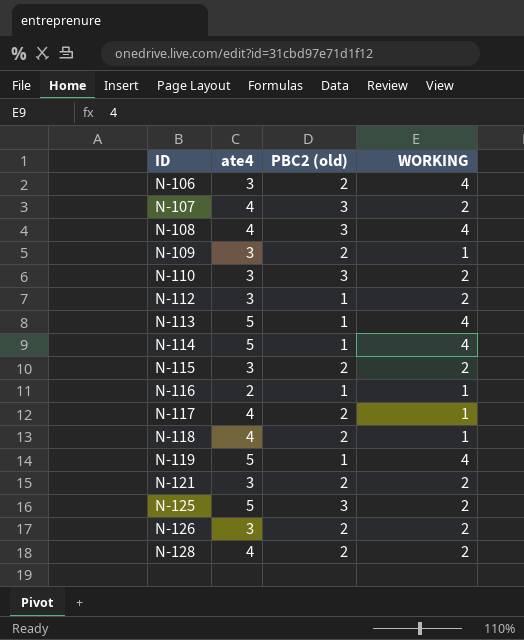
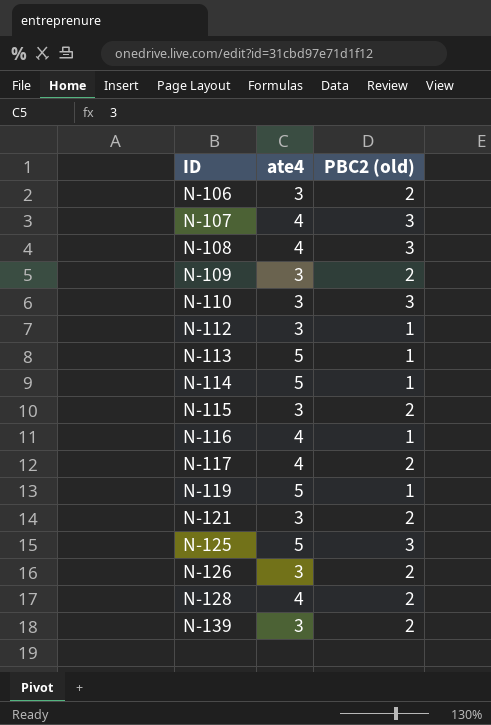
column WORKING | position: 4 -> none
row N-118: 4 | 2 | 1 -> none
N-116 | ate4: 2 -> 4
row N-139: none -> 3 | 2

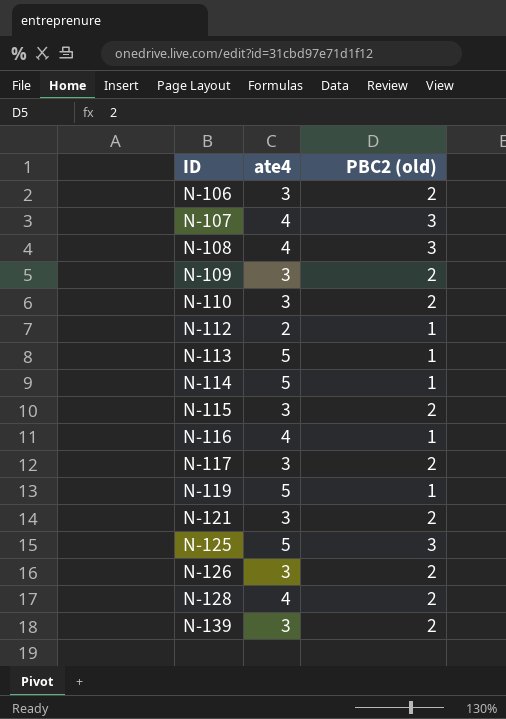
N-110 | PBC2 (old): 3 -> 2
N-112 | ate4: 3 -> 2
N-117 | ate4: 4 -> 3

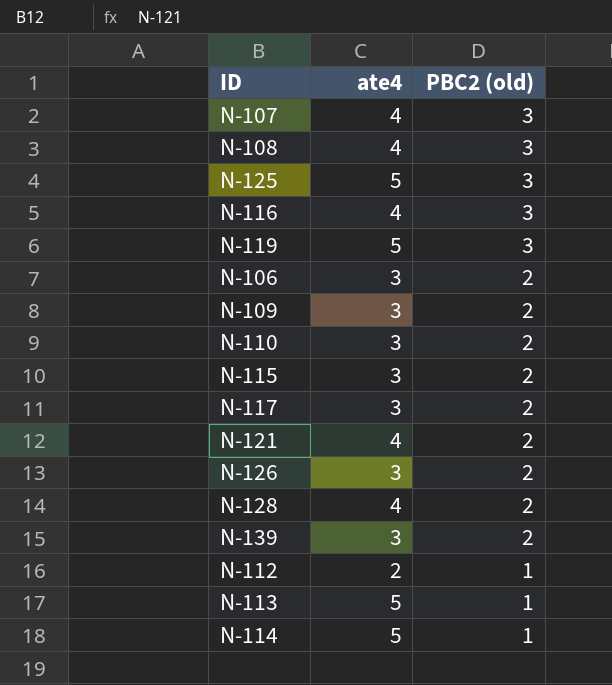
row order: ID ascending -> PBC2 (old) descending
N-116 | PBC2 (old): 1 -> 3
N-119 | PBC2 (old): 1 -> 3
N-121 | ate4: 3 -> 4

